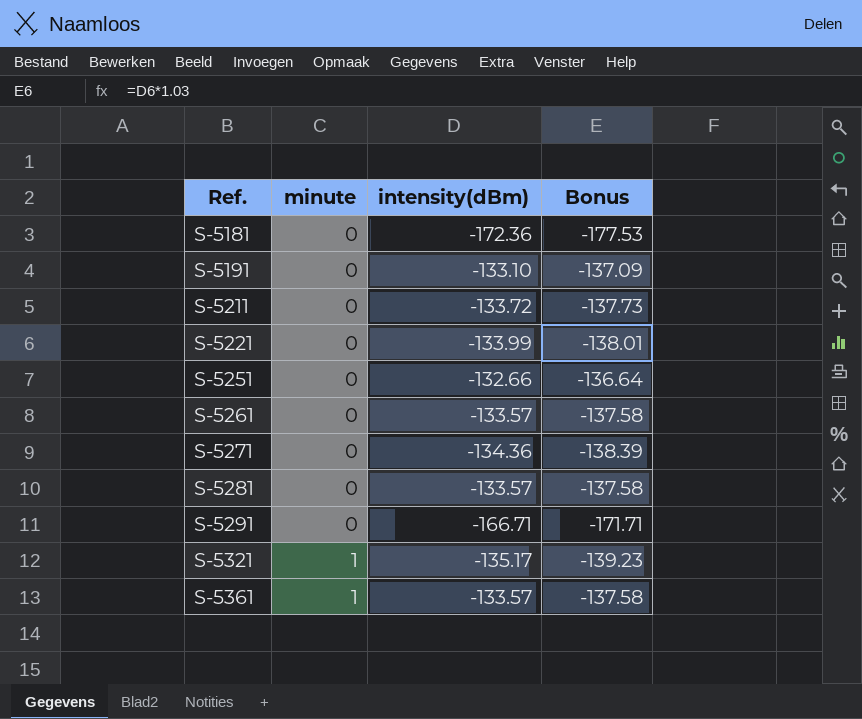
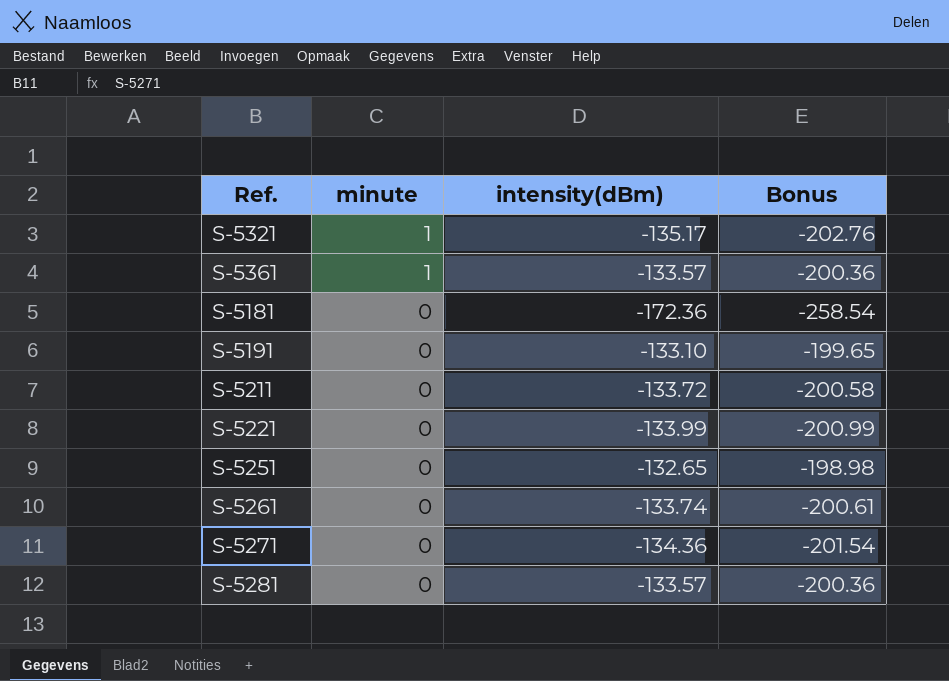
row order: Ref. ascending -> minute descending
column Bonus | formula: [intensity(dBm)] * 1.03 -> [intensity(dBm)] * 1.5
row S-5291: 0 | -166.71 | -171.71 -> none
S-5251 | intensity(dBm): -132.66 -> -132.65
S-5261 | intensity(dBm): -133.57 -> -133.74

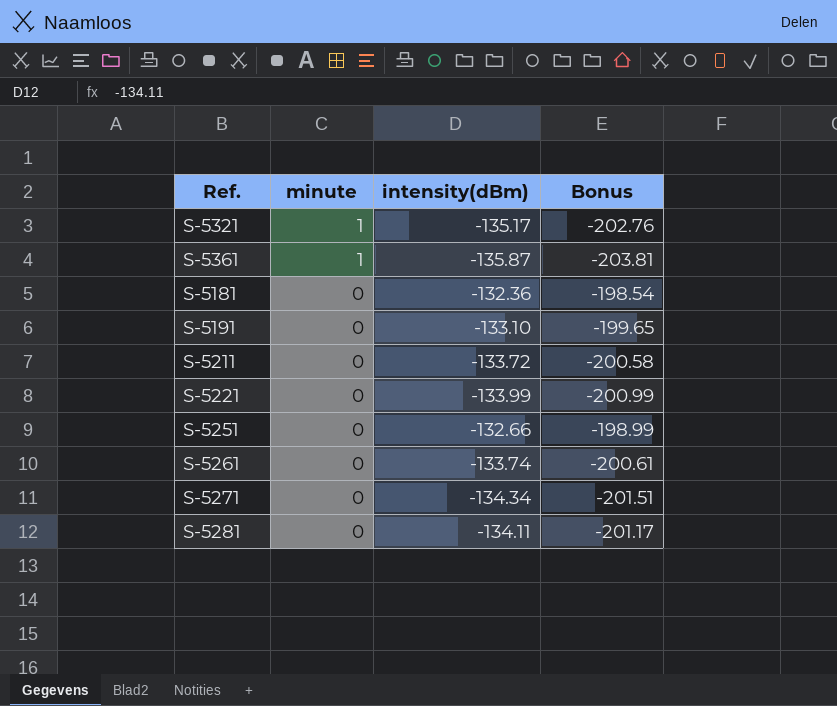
S-5361 | intensity(dBm): -133.57 -> -135.87
S-5361 | Bonus: -200.36 -> -203.81
S-5181 | intensity(dBm): -172.36 -> -132.36
S-5181 | Bonus: -258.54 -> -198.54
S-5251 | intensity(dBm): -132.65 -> -132.66
S-5251 | Bonus: -198.98 -> -198.99
S-5271 | intensity(dBm): -134.36 -> -134.34
S-5271 | Bonus: -201.54 -> -201.51
S-5281 | intensity(dBm): -133.57 -> -134.11
S-5281 | Bonus: -200.36 -> -201.17

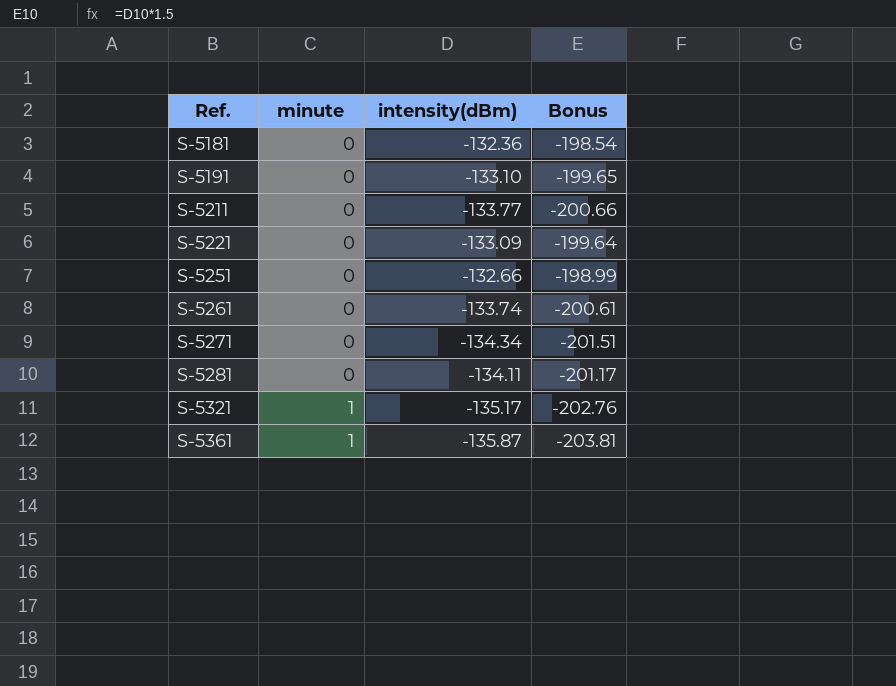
row order: minute descending -> Ref. ascending
S-5211 | intensity(dBm): -133.72 -> -133.77
S-5211 | Bonus: -200.58 -> -200.66
S-5221 | intensity(dBm): -133.99 -> -133.09
S-5221 | Bonus: -200.99 -> -199.64

